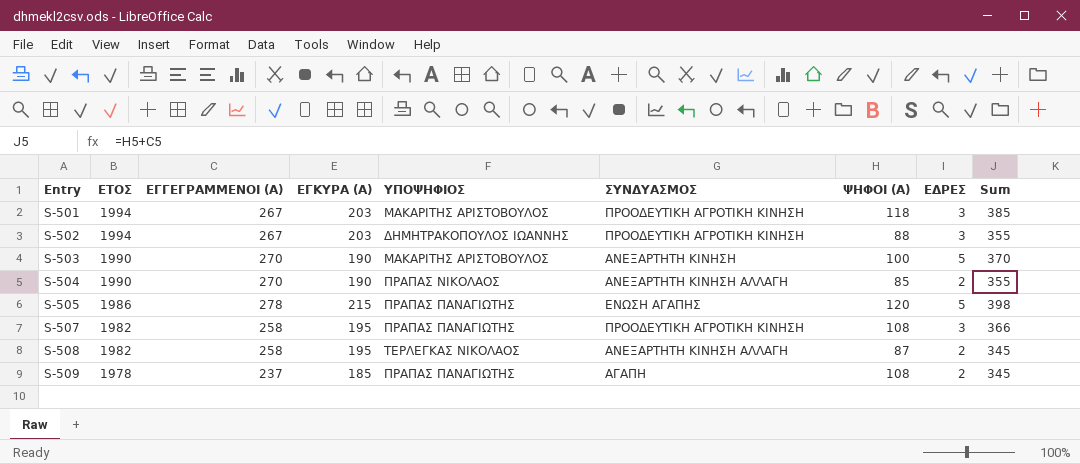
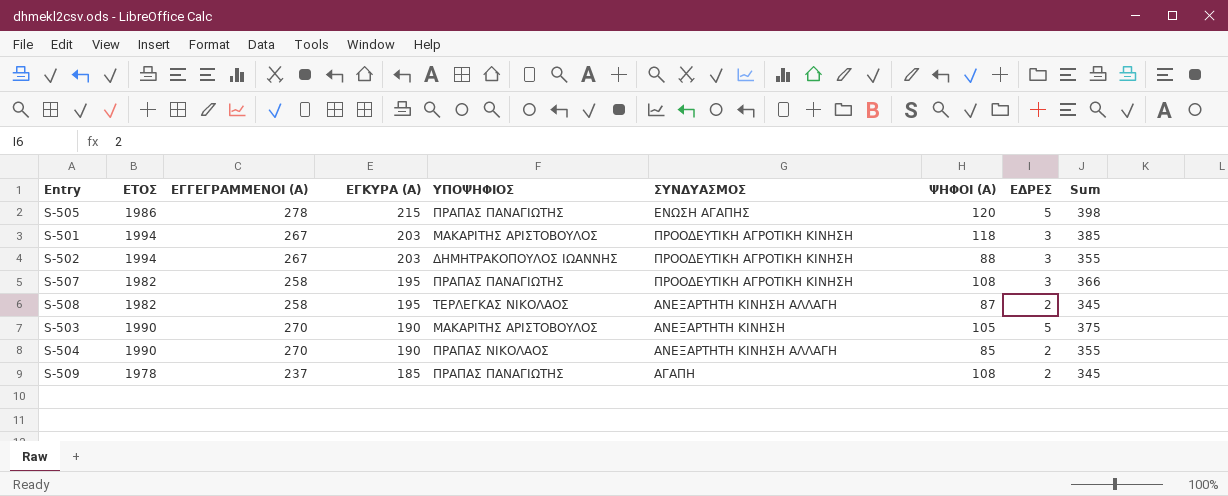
row order: Entry ascending -> ΕΓΚΥΡΑ (Α) descending
S-503 | ΨΗΦΟΙ (Α): 100 -> 105
S-503 | Sum: 370 -> 375

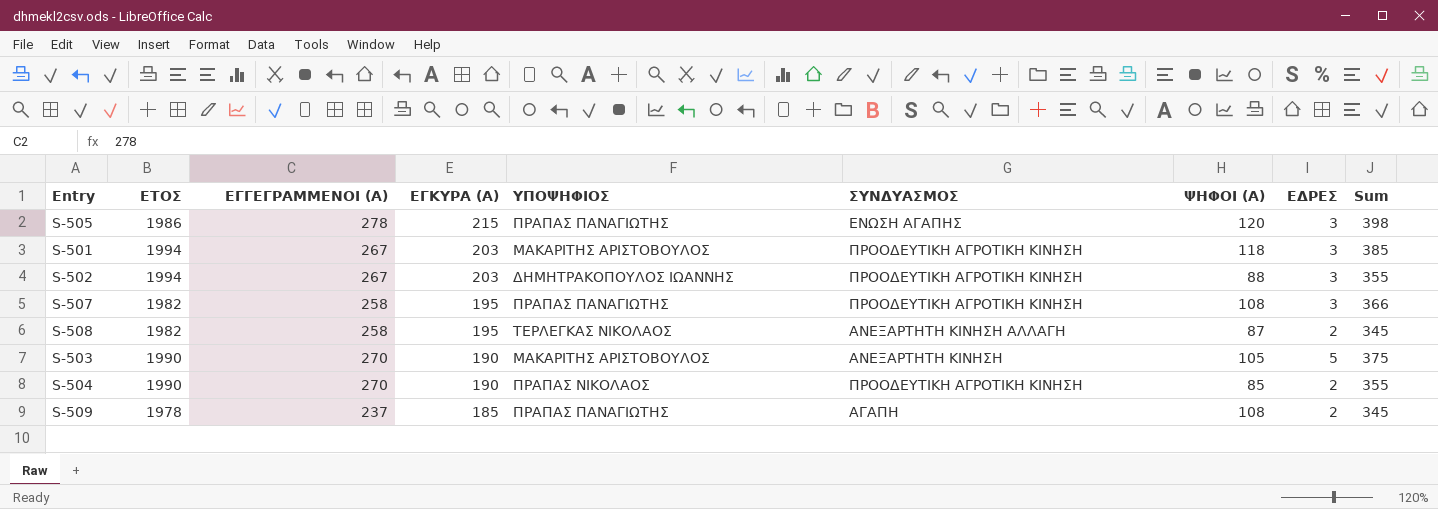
S-505 | ΕΔΡΕΣ: 5 -> 3
S-504 | ΣΥΝΔΥΑΣΜΟΣ: ΑΝΕΞΑΡΤΗΤΗ ΚΙΝΗΣΗ ΑΛΛΑΓΗ -> ΠΡΟΟΔΕΥΤΙΚΗ ΑΓΡΟΤΙΚΗ ΚΙΝΗΣΗ

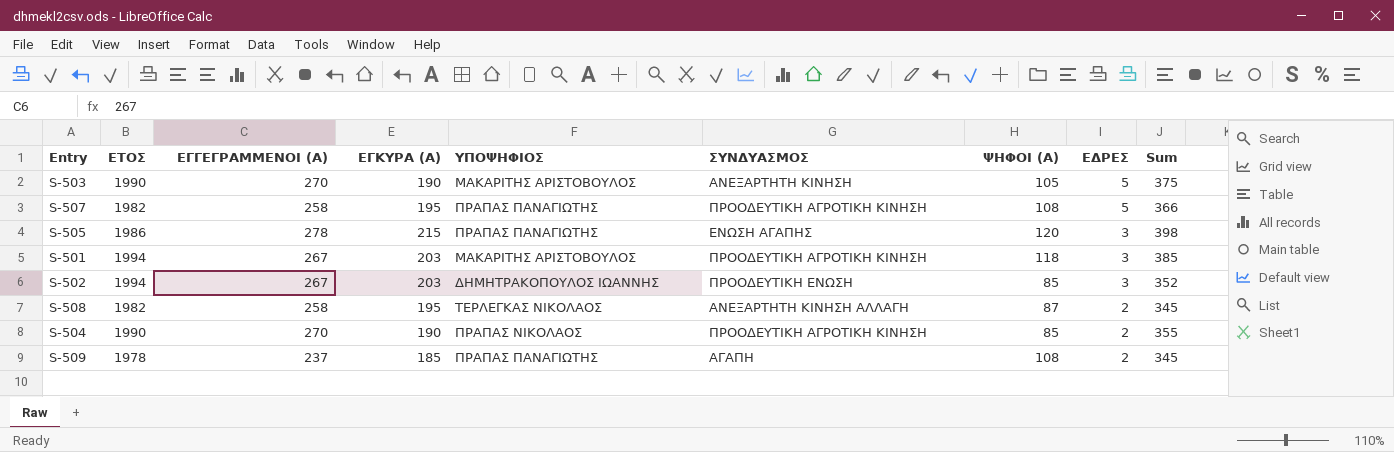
row order: ΕΓΚΥΡΑ (Α) descending -> ΕΔΡΕΣ descending
S-507 | ΕΔΡΕΣ: 3 -> 5
S-502 | ΣΥΝΔΥΑΣΜΟΣ: ΠΡΟΟΔΕΥΤΙΚΗ ΑΓΡΟΤΙΚΗ ΚΙΝΗΣΗ -> ΠΡΟΟΔΕΥΤΙΚΗ ΕΝΩΣΗ
S-502 | ΨΗΦΟΙ (Α): 88 -> 85
S-502 | Sum: 355 -> 352

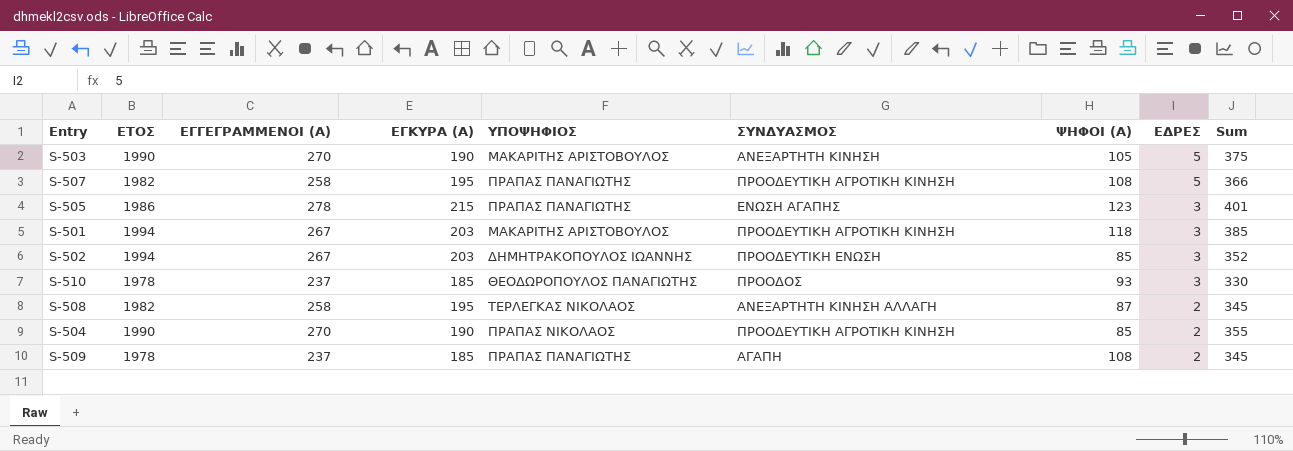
S-505 | ΨΗΦΟΙ (Α): 120 -> 123
S-505 | Sum: 398 -> 401
row S-510: none -> 1978 | 237 | 185 | ΘΕΟΔΩΡΟΠΟΥΛΟΣ ΠΑΝΑΓΙΩΤΗΣ | ΠΡΟΟΔΟΣ | 93 | 3 | 330

